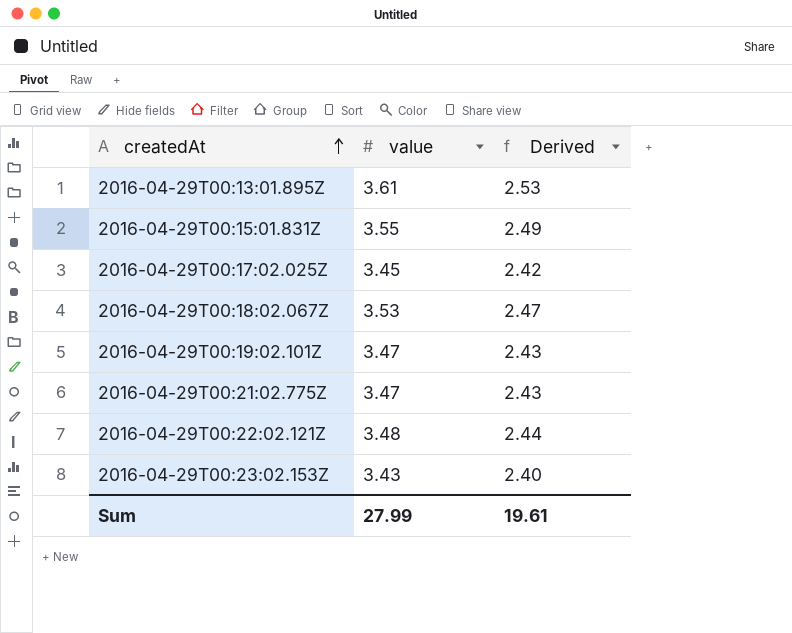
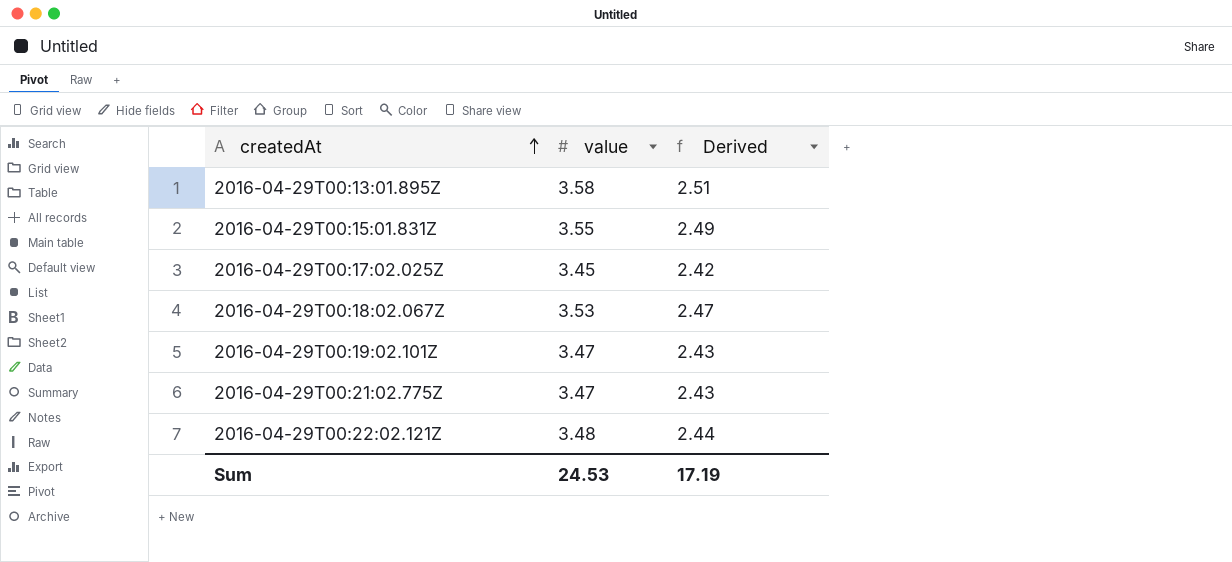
row 2016-04-29T00:23:02.153Z: 3.43 | 2.40 -> none
2016-04-29T00:13:01.895Z | value: 3.61 -> 3.58
2016-04-29T00:13:01.895Z | Derived: 2.53 -> 2.51
Sum | value: 27.99 -> 24.53
Sum | Derived: 19.61 -> 17.19

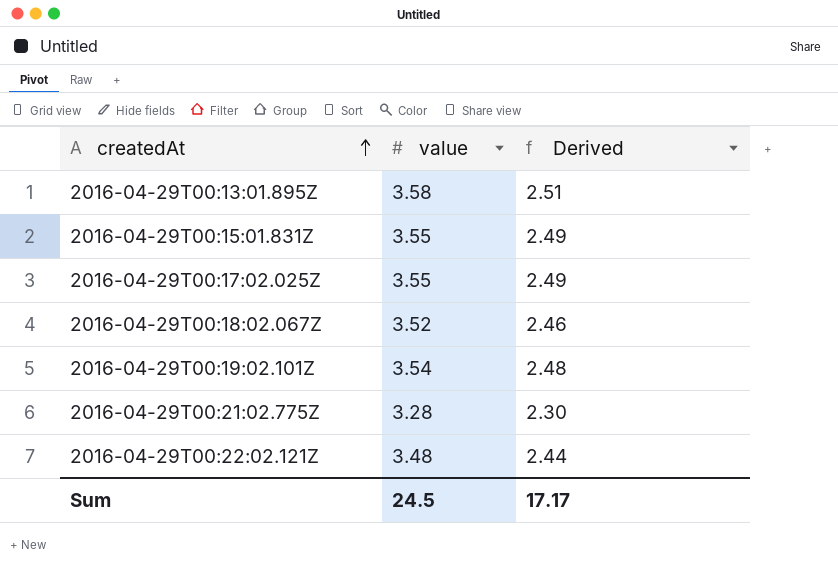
2016-04-29T00:17:02.025Z | value: 3.45 -> 3.55
2016-04-29T00:17:02.025Z | Derived: 2.42 -> 2.49
2016-04-29T00:18:02.067Z | value: 3.53 -> 3.52
2016-04-29T00:18:02.067Z | Derived: 2.47 -> 2.46
2016-04-29T00:19:02.101Z | value: 3.47 -> 3.54
2016-04-29T00:19:02.101Z | Derived: 2.43 -> 2.48
2016-04-29T00:21:02.775Z | value: 3.47 -> 3.28
2016-04-29T00:21:02.775Z | Derived: 2.43 -> 2.30
Sum | value: 24.53 -> 24.5
Sum | Derived: 17.19 -> 17.17

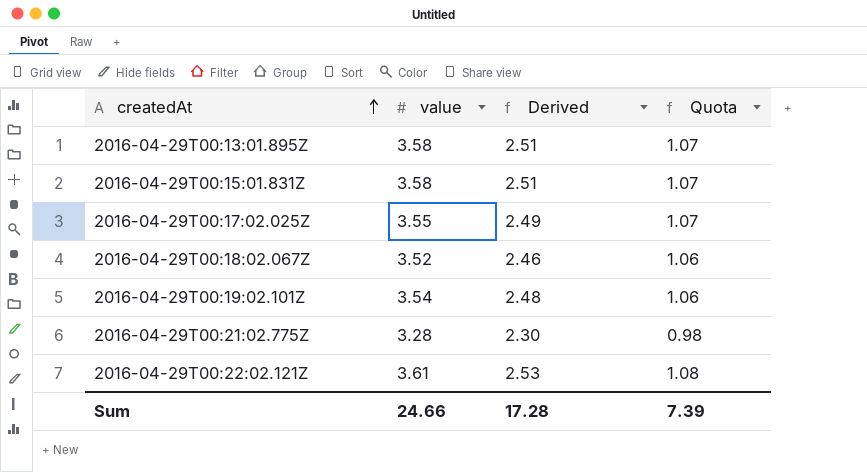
column Quota | formula: none -> [value] * 0.3
2016-04-29T00:15:01.831Z | value: 3.55 -> 3.58
2016-04-29T00:15:01.831Z | Derived: 2.49 -> 2.51
2016-04-29T00:22:02.121Z | value: 3.48 -> 3.61
2016-04-29T00:22:02.121Z | Derived: 2.44 -> 2.53
Sum | value: 24.5 -> 24.66
Sum | Derived: 17.17 -> 17.28

